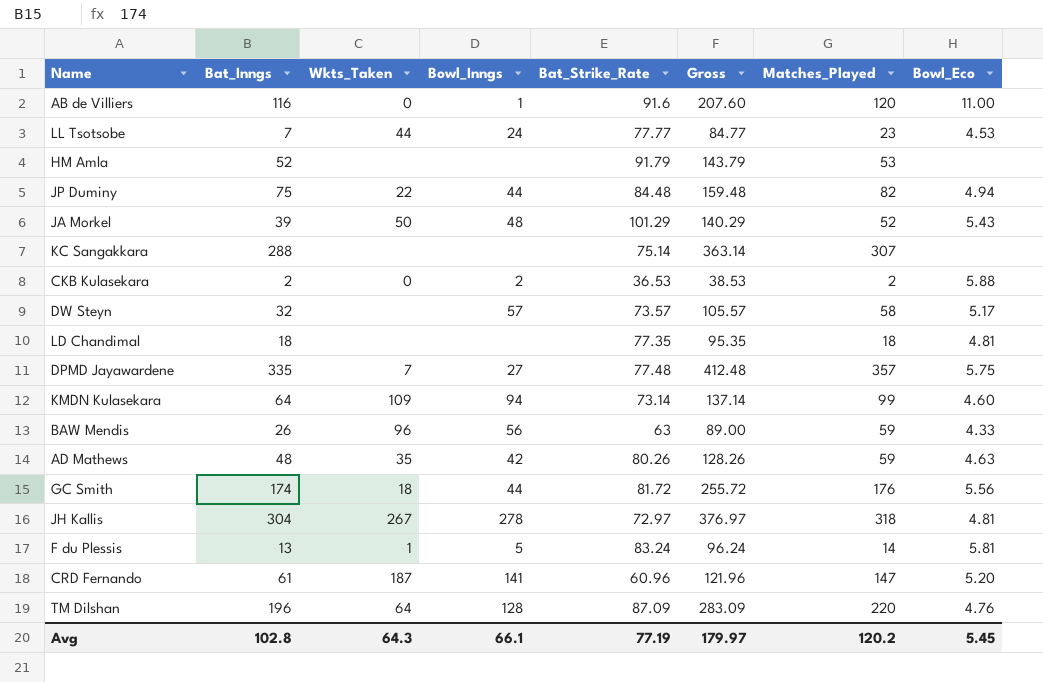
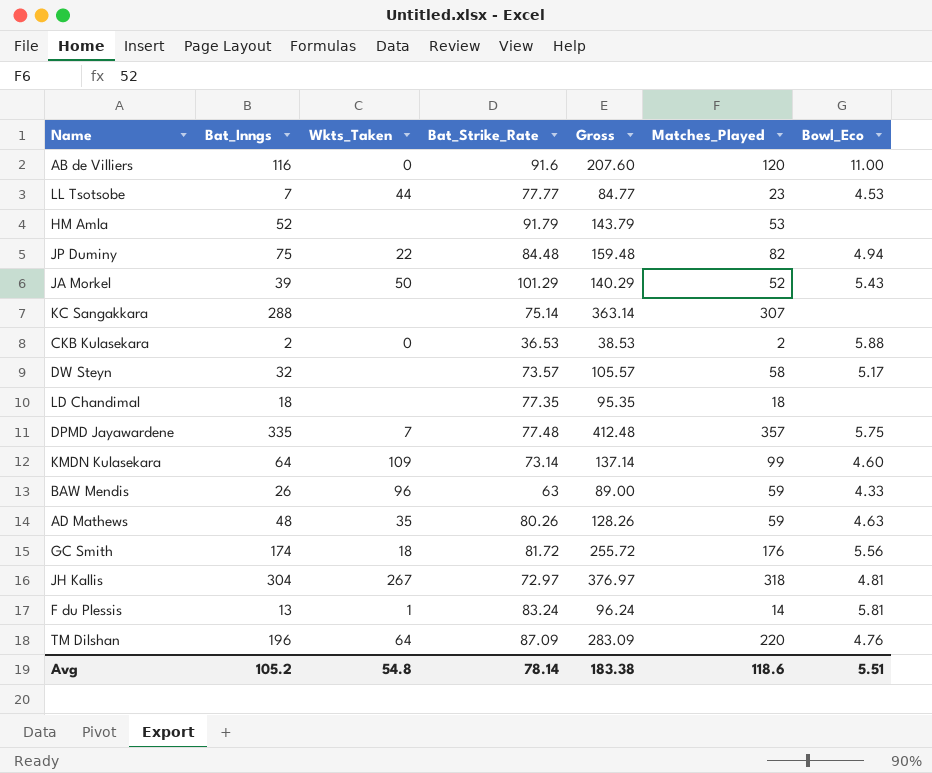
column Bowl_Inngs | position: 4 -> none
row CRD Fernando: 61 | 187 | 141 | 60.96 | 121.96 | 147 | 5.20 -> none
LD Chandimal | Bowl_Eco: 4.81 -> none
Avg | Bat_Inngs: 102.8 -> 105.2
Avg | Wkts_Taken: 64.3 -> 54.8
Avg | Bat_Strike_Rate: 77.19 -> 78.14
Avg | Gross: 179.97 -> 183.38
Avg | Matches_Played: 120.2 -> 118.6
Avg | Bowl_Eco: 5.45 -> 5.51

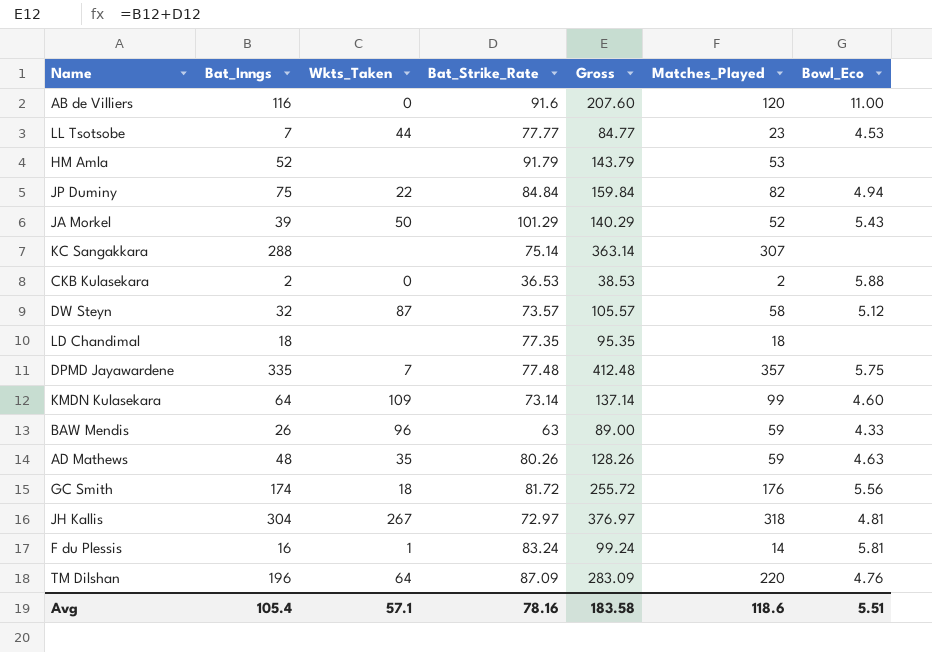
JP Duminy | Bat_Strike_Rate: 84.48 -> 84.84
JP Duminy | Gross: 159.48 -> 159.84
DW Steyn | Wkts_Taken: none -> 87
DW Steyn | Bowl_Eco: 5.17 -> 5.12
F du Plessis | Bat_Inngs: 13 -> 16
F du Plessis | Gross: 96.24 -> 99.24
Avg | Bat_Inngs: 105.2 -> 105.4
Avg | Wkts_Taken: 54.8 -> 57.1
Avg | Bat_Strike_Rate: 78.14 -> 78.16
Avg | Gross: 183.38 -> 183.58

